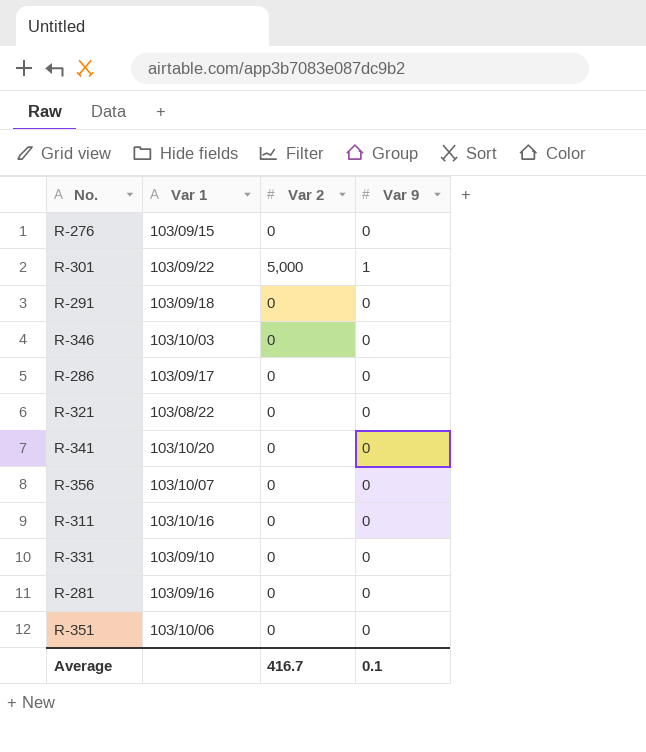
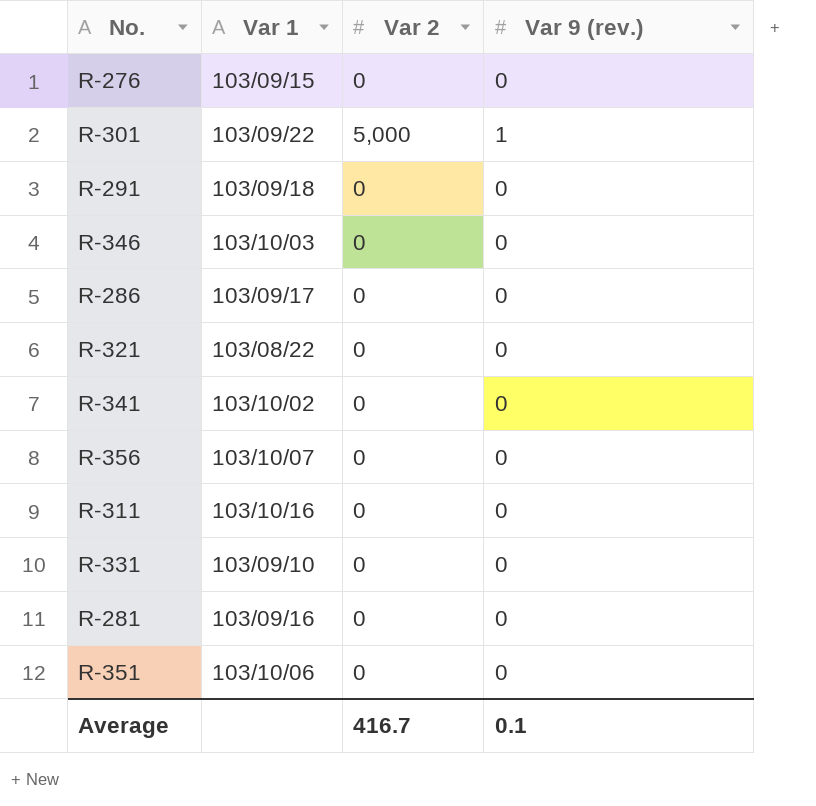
column name: Var 9 -> Var 9 (rev.)
R-341 | Var 1: 103/10/20 -> 103/10/02

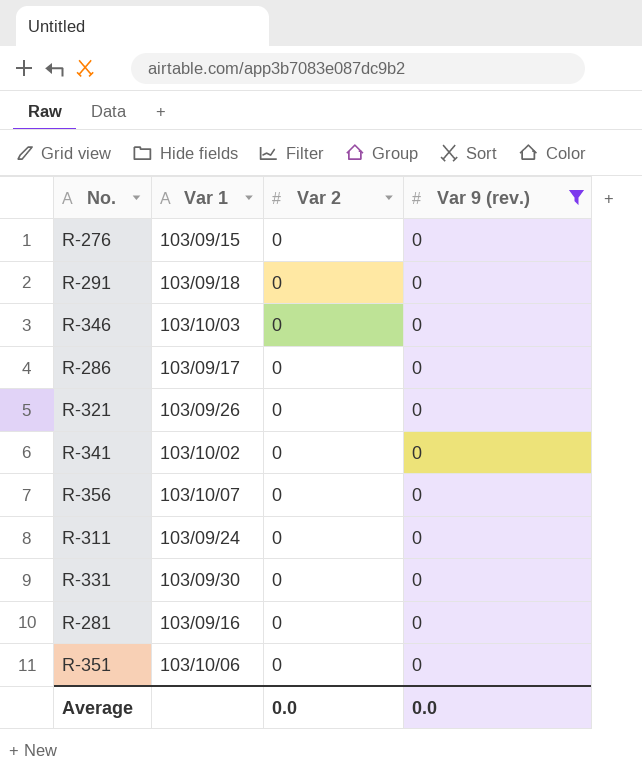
filter: none -> Var 9 (rev.) = 0
R-321 | Var 1: 103/08/22 -> 103/09/26
R-311 | Var 1: 103/10/16 -> 103/09/24
R-331 | Var 1: 103/09/10 -> 103/09/30
Average | Var 2: 416.7 -> 0.0
Average | Var 9 (rev.): 0.1 -> 0.0

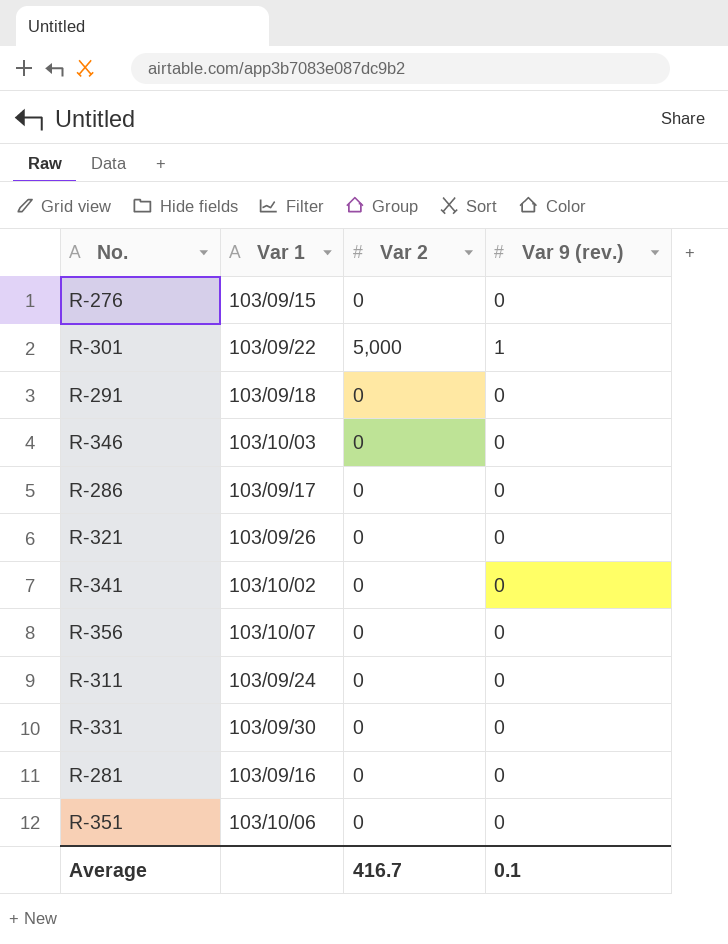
filter: Var 9 (rev.) = 0 -> none
Average | Var 2: 0.0 -> 416.7
Average | Var 9 (rev.): 0.0 -> 0.1

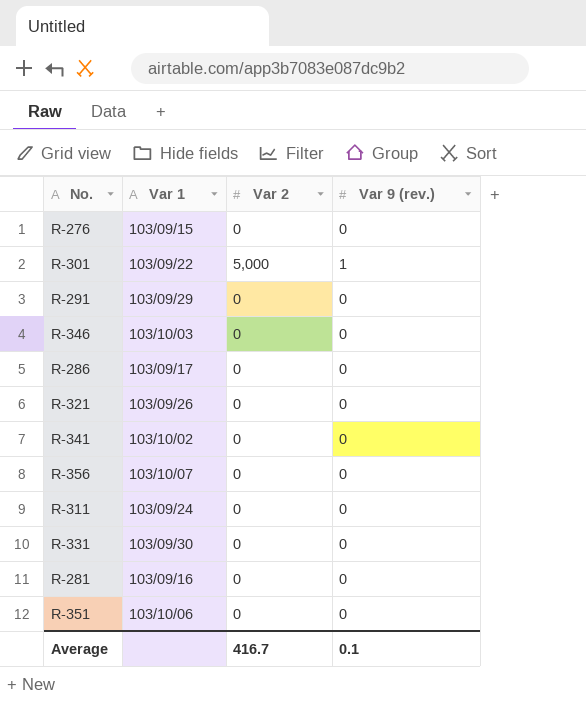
R-291 | Var 1: 103/09/18 -> 103/09/29

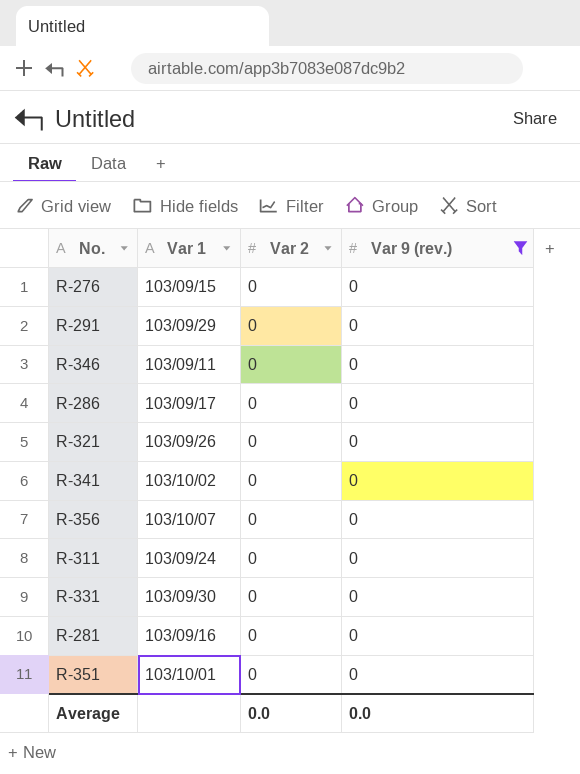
filter: none -> Var 9 (rev.) = 0
R-346 | Var 1: 103/10/03 -> 103/09/11
R-351 | Var 1: 103/10/06 -> 103/10/01
Average | Var 2: 416.7 -> 0.0
Average | Var 9 (rev.): 0.1 -> 0.0

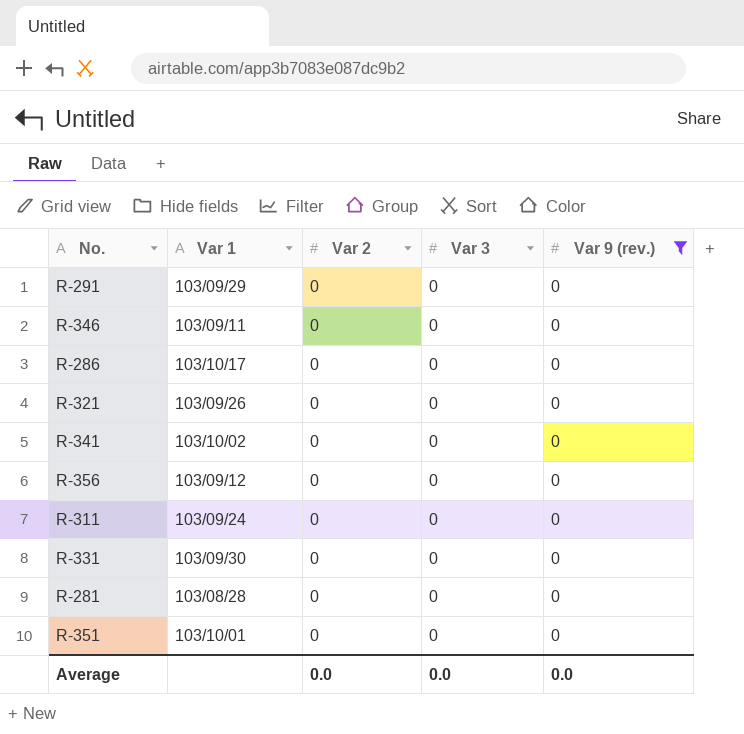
column Var 3 | position: none -> 4
row R-276: 103/09/15 | 0 | 0 -> none
R-286 | Var 1: 103/09/17 -> 103/10/17
R-356 | Var 1: 103/10/07 -> 103/09/12
R-281 | Var 1: 103/09/16 -> 103/08/28

